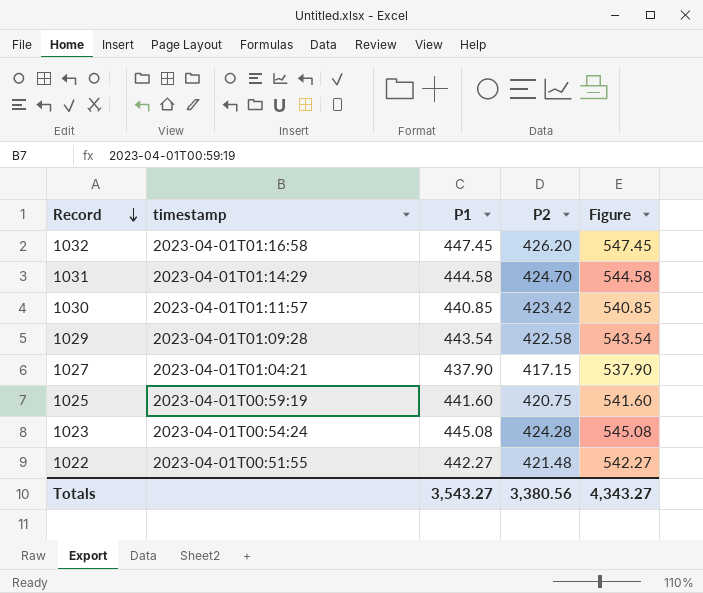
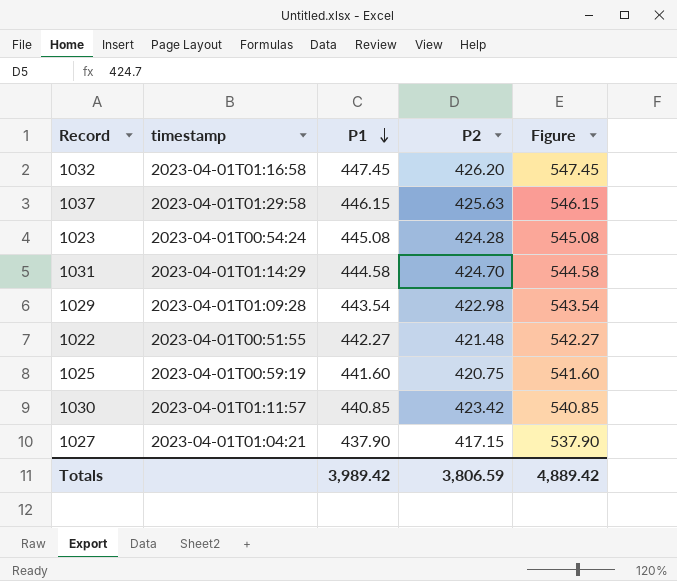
row order: Record descending -> P1 descending
row 1037: none -> 2023-04-01T01:29:58 | 446.15 | 425.63 | 546.15
1029 | P2: 422.58 -> 422.98
Totals | P1: 3,543.27 -> 3,989.42
Totals | P2: 3,380.56 -> 3,806.59
Totals | Figure: 4,343.27 -> 4,889.42

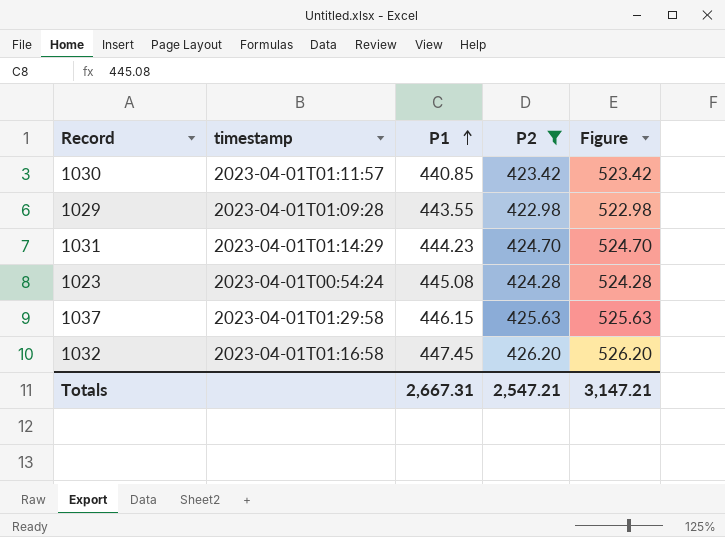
filter: none -> P2 >= 422.98
row order: P1 descending -> P1 ascending
column Figure | formula: [P1] + 100 -> [P2] + 100
1029 | P1: 443.54 -> 443.55
1031 | P1: 444.58 -> 444.23
Totals | P1: 3,989.42 -> 2,667.31
Totals | P2: 3,806.59 -> 2,547.21
Totals | Figure: 4,889.42 -> 3,147.21

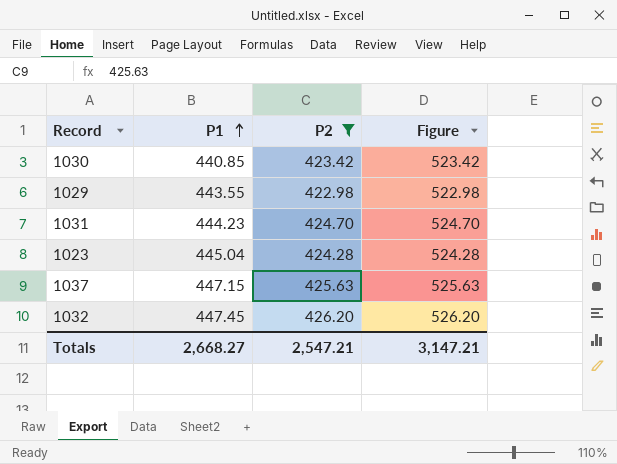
column timestamp | position: 2 -> none
1023 | P1: 445.08 -> 445.04
1037 | P1: 446.15 -> 447.15
Totals | P1: 2,667.31 -> 2,668.27

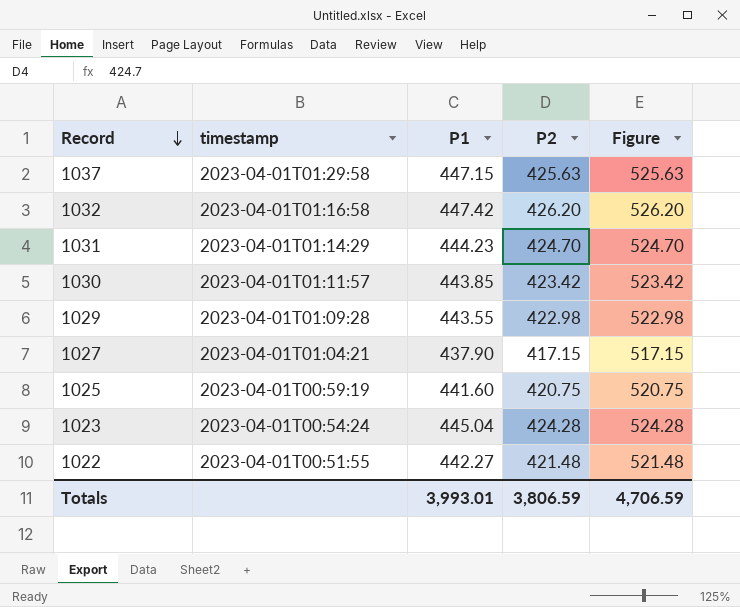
filter: P2 >= 422.98 -> none
row order: P1 ascending -> Record descending
column timestamp | position: none -> 2
1032 | P1: 447.45 -> 447.42
1030 | P1: 440.85 -> 443.85
Totals | P1: 2,668.27 -> 3,993.01
Totals | P2: 2,547.21 -> 3,806.59
Totals | Figure: 3,147.21 -> 4,706.59

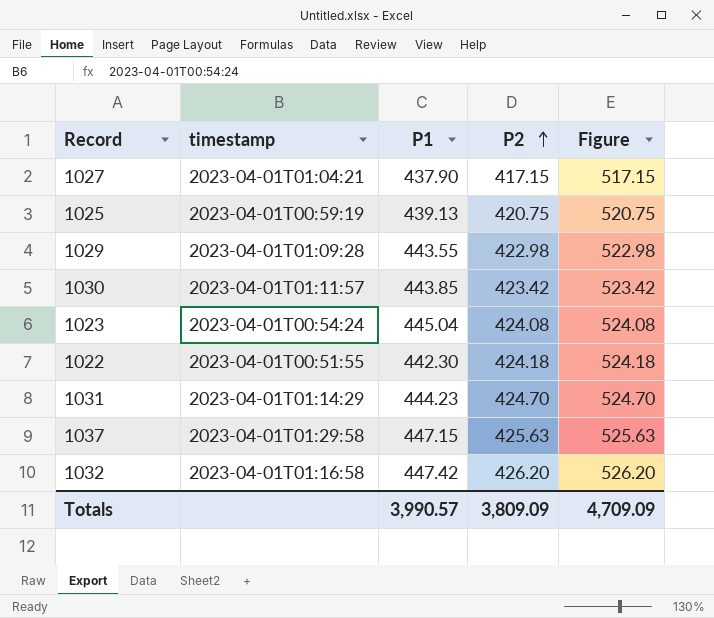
row order: Record descending -> P2 ascending
1025 | P1: 441.60 -> 439.13
1023 | P2: 424.28 -> 424.08
1023 | Figure: 524.28 -> 524.08
1022 | P1: 442.27 -> 442.30
1022 | P2: 421.48 -> 424.18
1022 | Figure: 521.48 -> 524.18
Totals | P1: 3,993.01 -> 3,990.57
Totals | P2: 3,806.59 -> 3,809.09
Totals | Figure: 4,706.59 -> 4,709.09

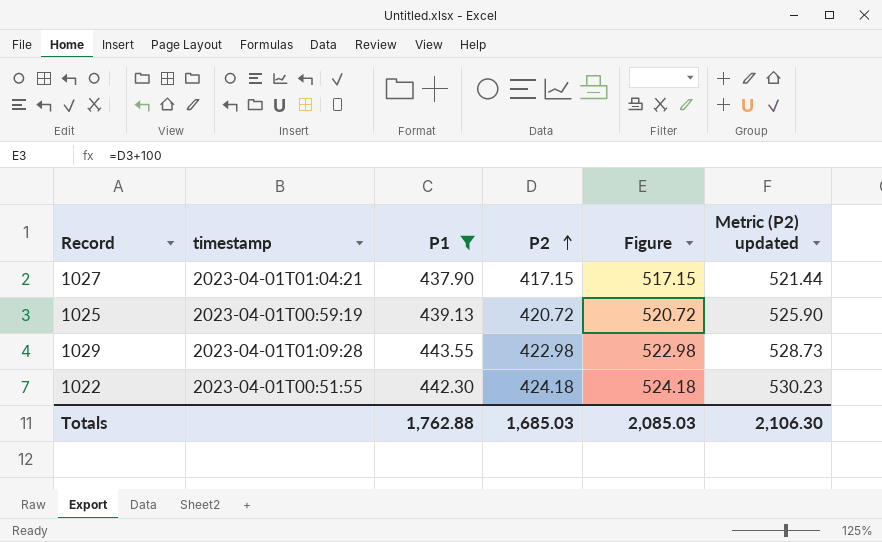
filter: none -> P1 <= 443.55
column Metric (P2) updated | formula: none -> [P2] * 1.25
1025 | P2: 420.75 -> 420.72
1025 | Figure: 520.75 -> 520.72
Totals | P1: 3,990.57 -> 1,762.88
Totals | P2: 3,809.09 -> 1,685.03
Totals | Figure: 4,709.09 -> 2,085.03

